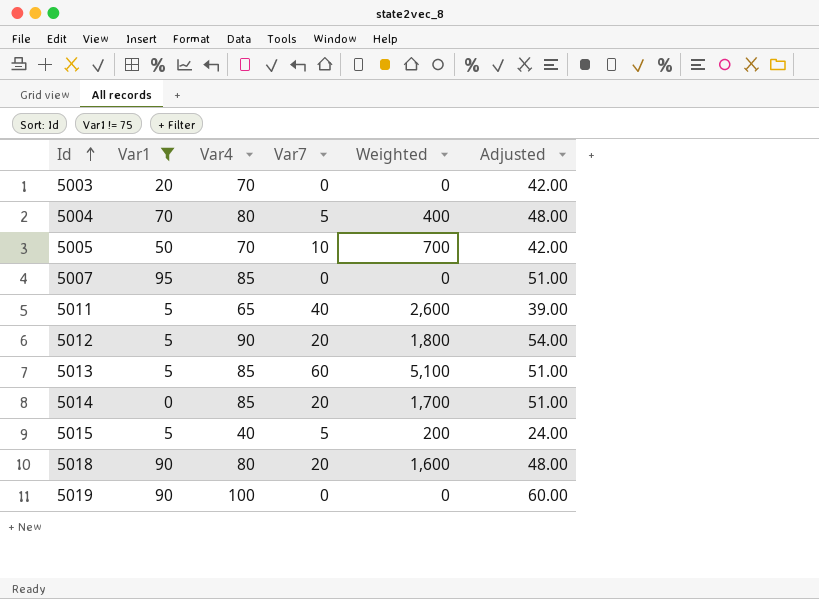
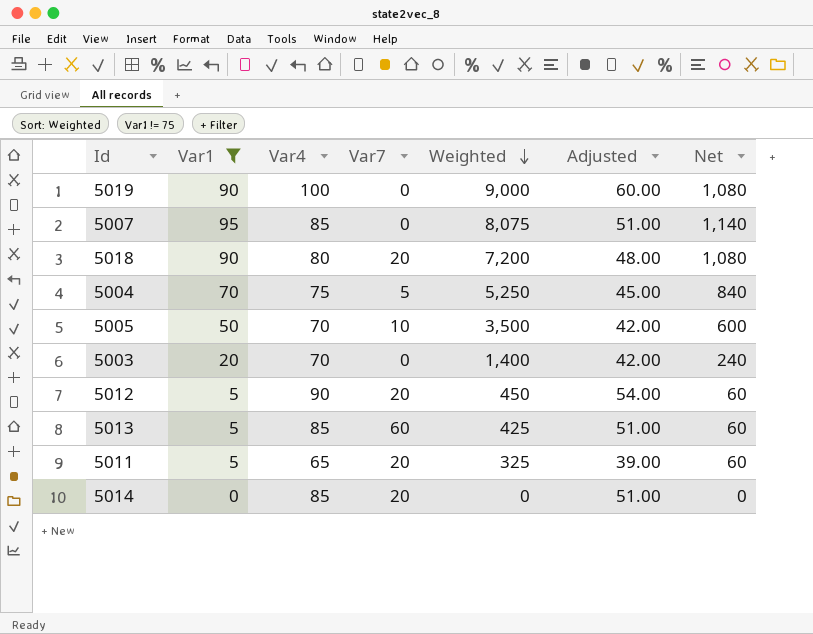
row order: Id ascending -> Weighted descending
column Weighted | formula: [Var4] * [Var7] -> [Var1] * [Var4]
column Net | formula: none -> [Var1] * 12
row 5015: 5 | 40 | 5 | 200 | 24.00 -> none
5004 | Var4: 80 -> 75
5004 | Adjusted: 48.00 -> 45.00
5011 | Var7: 40 -> 20

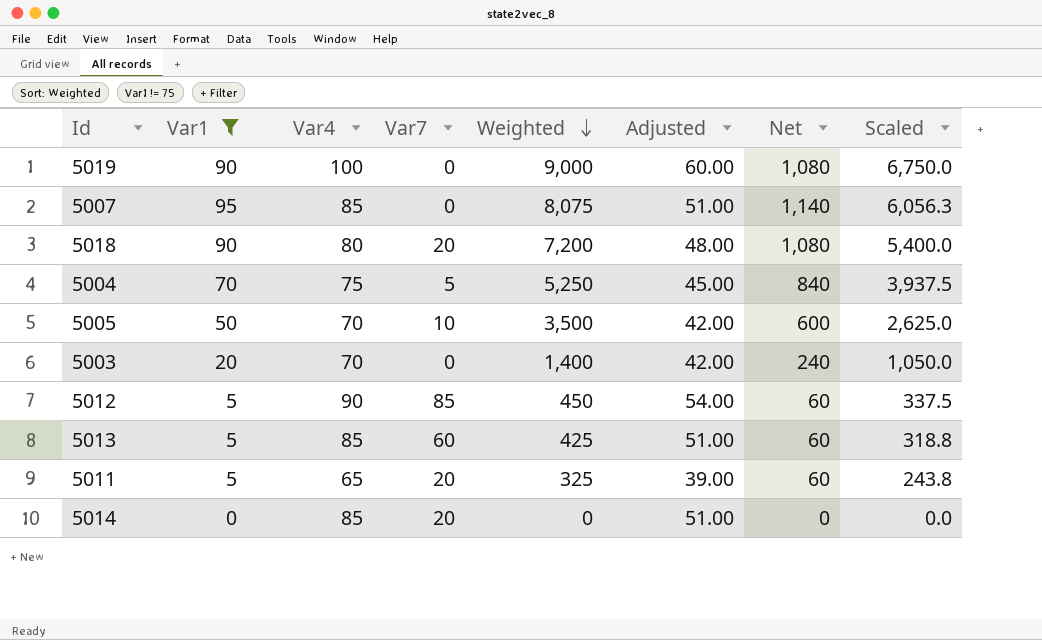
column Scaled | formula: none -> [Weighted] * 0.75
5012 | Var7: 20 -> 85

